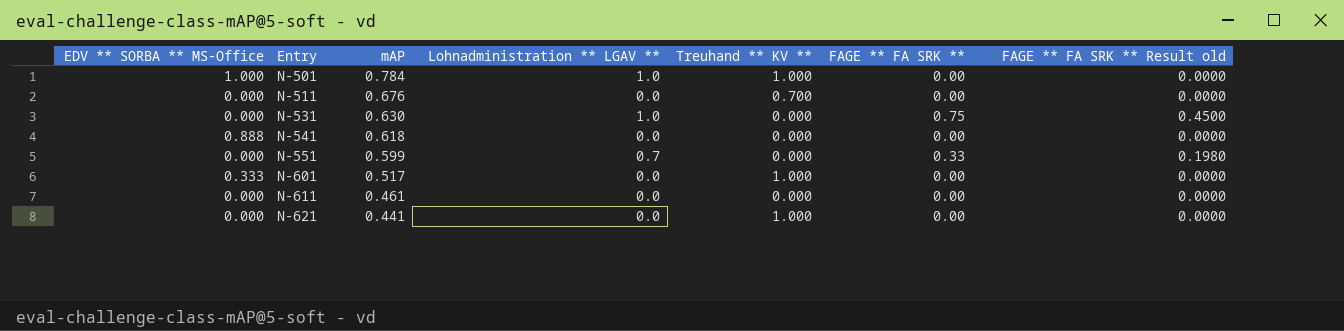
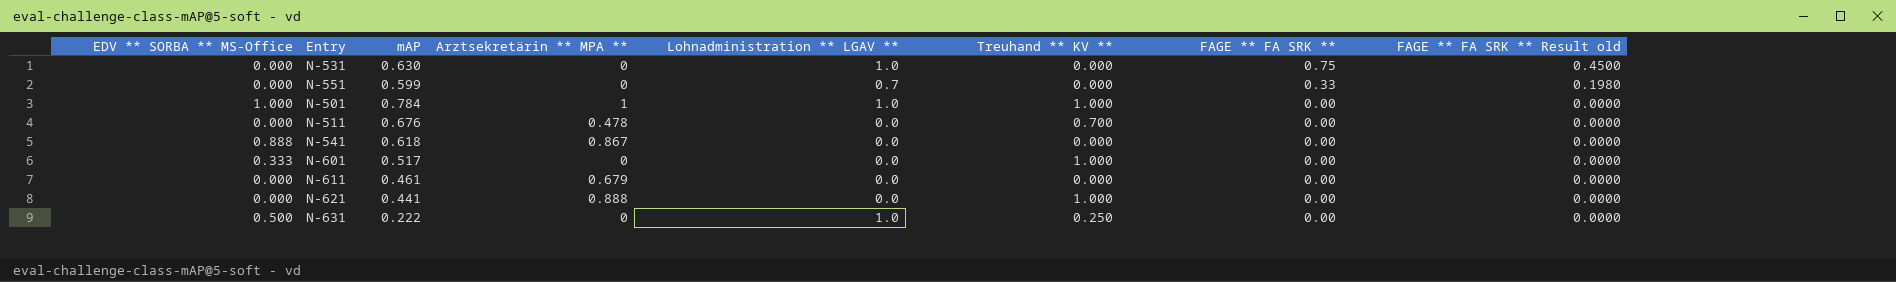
row order: Entry ascending -> FAGE ** FA SRK ** descending
column Arztsekretärin ** MPA ** | position: none -> 4
row N-631: none -> 0.500 | 0.222 | 0 | 1.0 | 0.250 | 0.00 | 0.0000

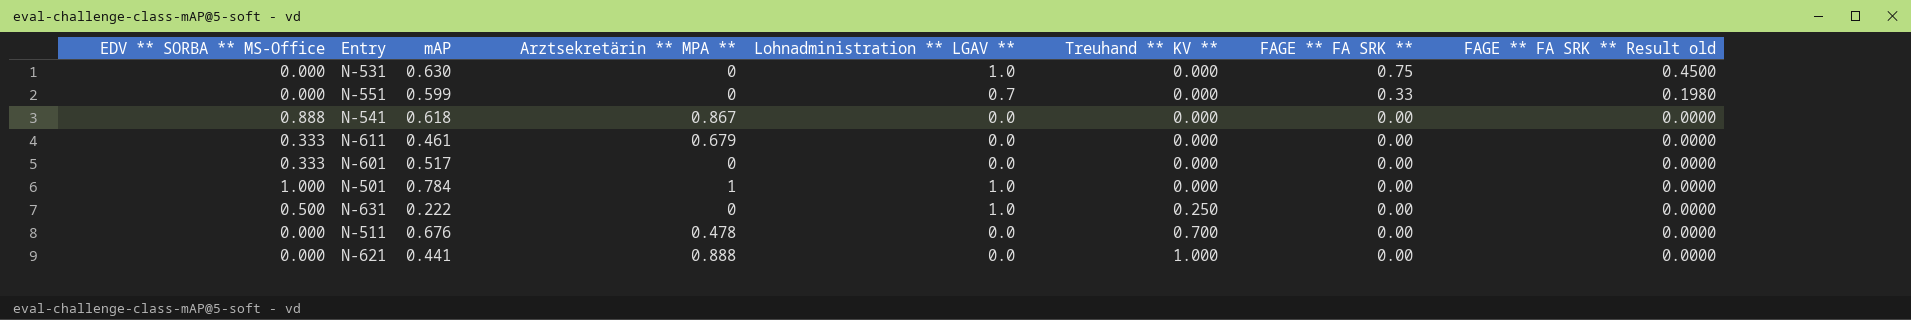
row order: FAGE ** FA SRK ** descending -> Treuhand ** KV ** ascending
N-611 | EDV ** SORBA ** MS-Office: 0.000 -> 0.333
N-601 | Treuhand ** KV **: 1.000 -> 0.000
N-501 | Treuhand ** KV **: 1.000 -> 0.000

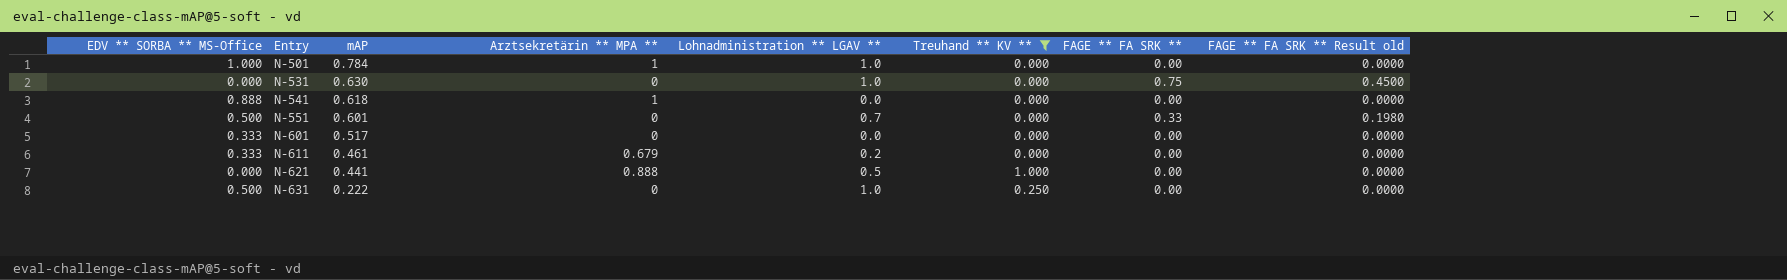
filter: none -> Treuhand ** KV ** != 0.700
row order: Treuhand ** KV ** ascending -> Entry ascending
N-541 | Arztsekretärin ** MPA **: 0.867 -> 1
N-551 | EDV ** SORBA ** MS-Office: 0.000 -> 0.500
N-551 | mAP: 0.599 -> 0.601
N-611 | Lohnadministration ** LGAV **: 0.0 -> 0.2
N-621 | Lohnadministration ** LGAV **: 0.0 -> 0.5

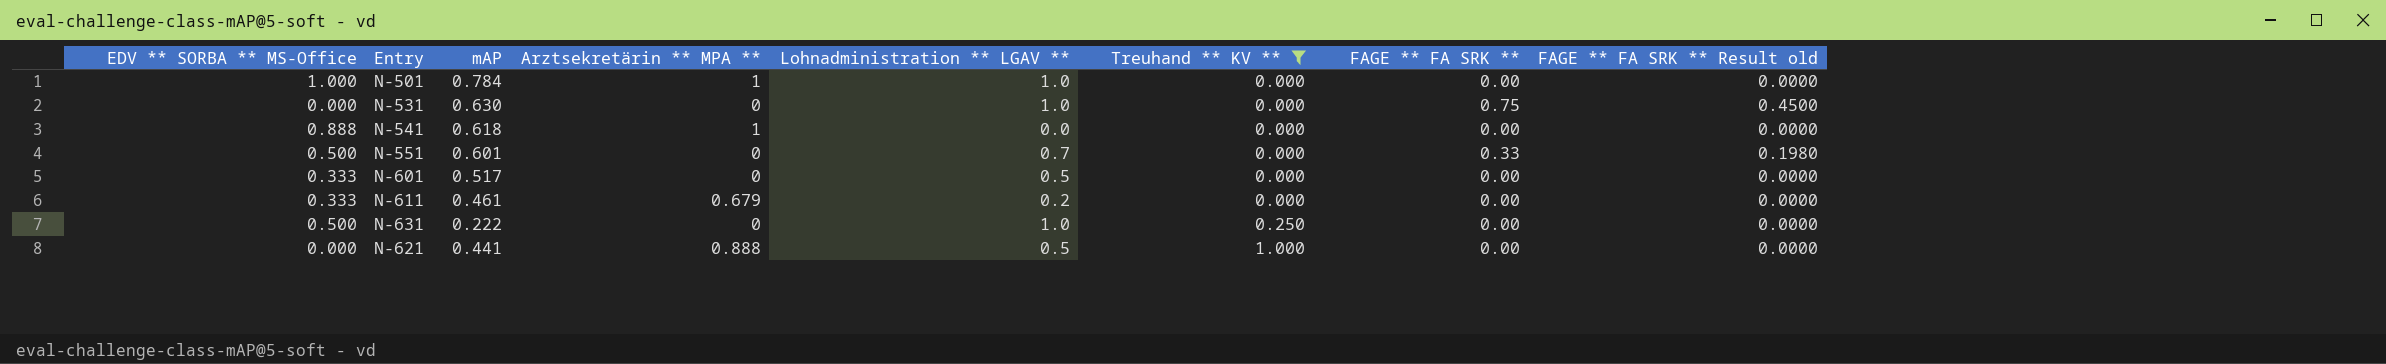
row order: Entry ascending -> Treuhand ** KV ** ascending
N-601 | Lohnadministration ** LGAV **: 0.0 -> 0.5

